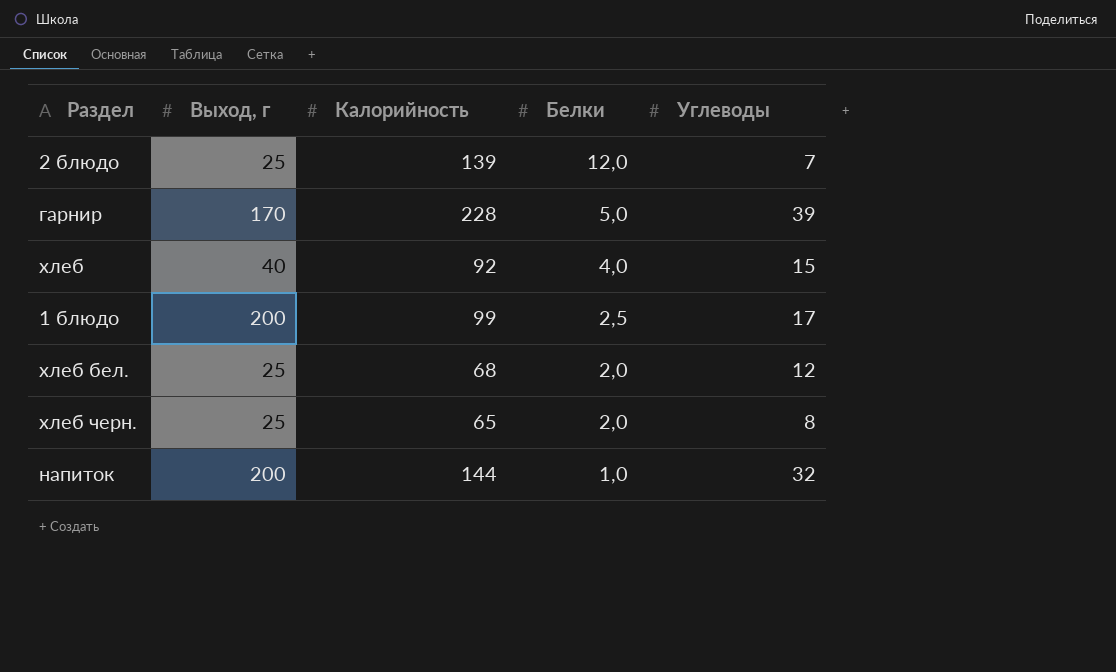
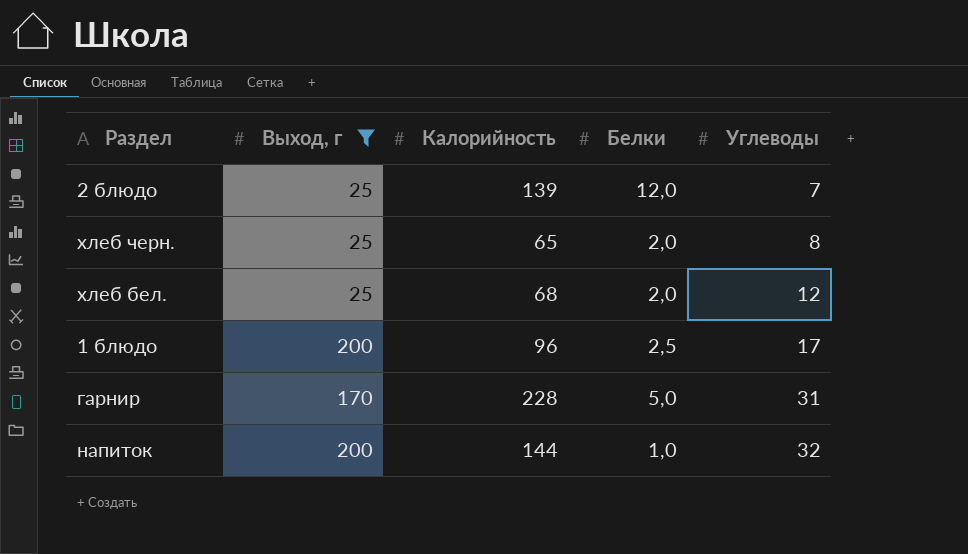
filter: none -> Выход, г != 40
row order: Белки descending -> Углеводы ascending
1 блюдо | Калорийность: 99 -> 96
гарнир | Углеводы: 39 -> 31

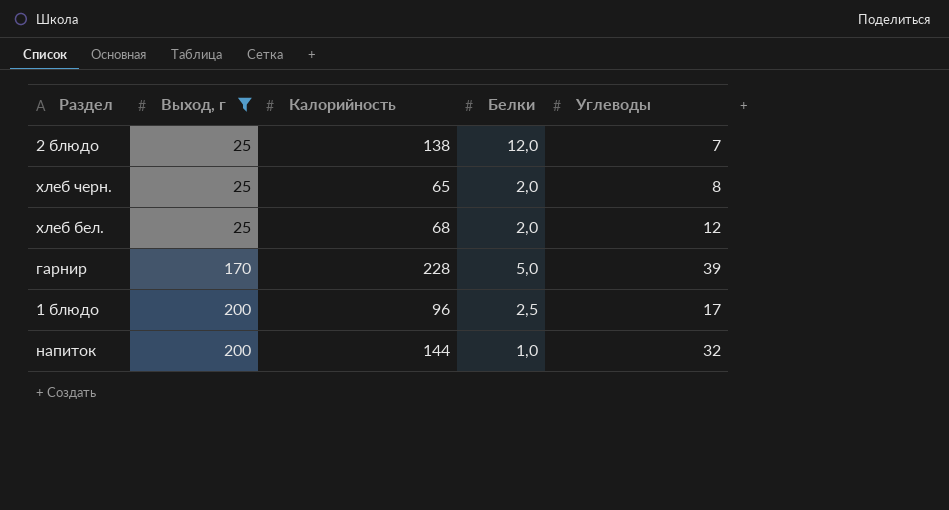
row order: Углеводы ascending -> Выход, г ascending
2 блюдо | Калорийность: 139 -> 138
гарнир | Углеводы: 31 -> 39

